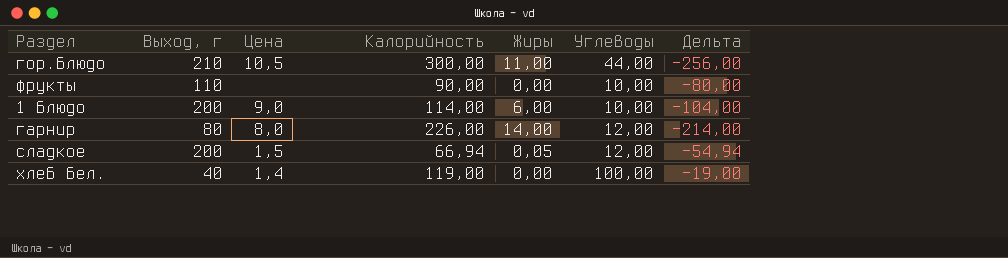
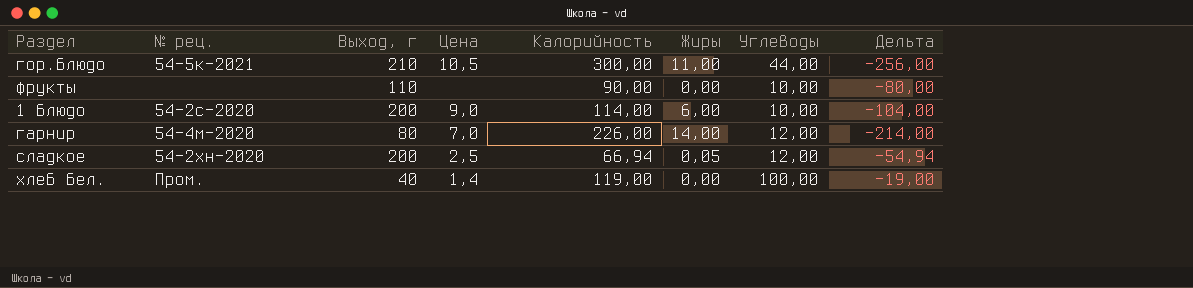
column № рец. | position: none -> 2
гарнир | Цена: 8,0 -> 7,0
сладкое | Цена: 1,5 -> 2,5

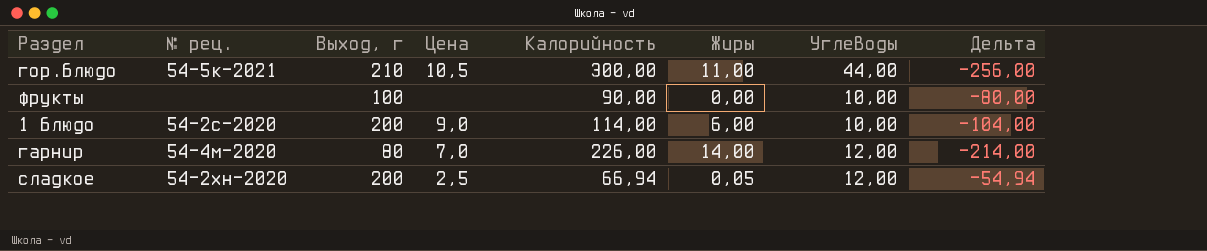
row хлеб бел.: Пром. | 40 | 1,4 | 119,00 | 0,00 | 100,00 | -19,00 -> none
фрукты | Выход, г: 110 -> 100

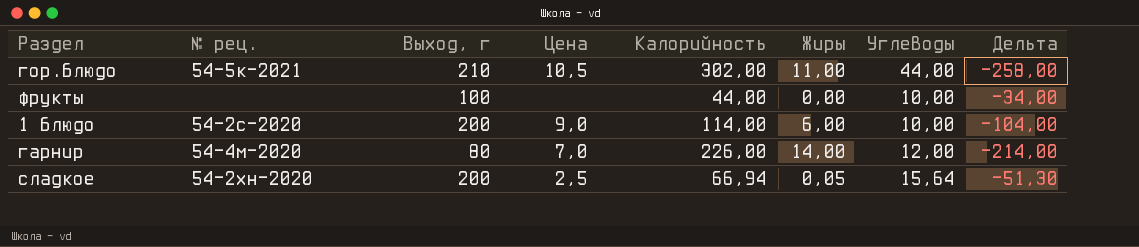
гор.блюдо | Калорийность: 300,00 -> 302,00
гор.блюдо | Дельта: -256,00 -> -258,00
фрукты | Калорийность: 90,00 -> 44,00
фрукты | Дельта: -80,00 -> -34,00
сладкое | Углеводы: 12,00 -> 15,64
сладкое | Дельта: -54,94 -> -51,30

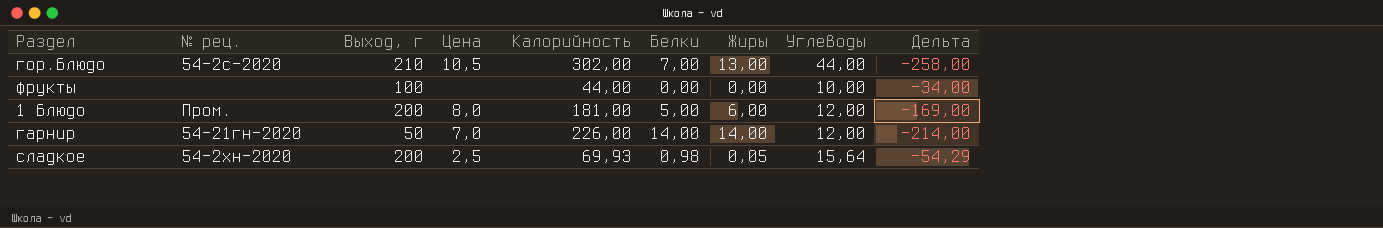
column Белки | position: none -> 6
гор.блюдо | № рец.: 54-5к-2021 -> 54-2с-2020
гор.блюдо | Жиры: 11,00 -> 13,00
1 блюдо | № рец.: 54-2с-2020 -> Пром.
1 блюдо | Цена: 9,0 -> 8,0
1 блюдо | Калорийность: 114,00 -> 181,00
1 блюдо | Углеводы: 10,00 -> 12,00
1 блюдо | Дельта: -104,00 -> -169,00
гарнир | № рец.: 54-4м-2020 -> 54-21гн-2020
гарнир | Выход, г: 80 -> 50
сладкое | Калорийность: 66,94 -> 69,93
сладкое | Дельта: -51,30 -> -54,29

